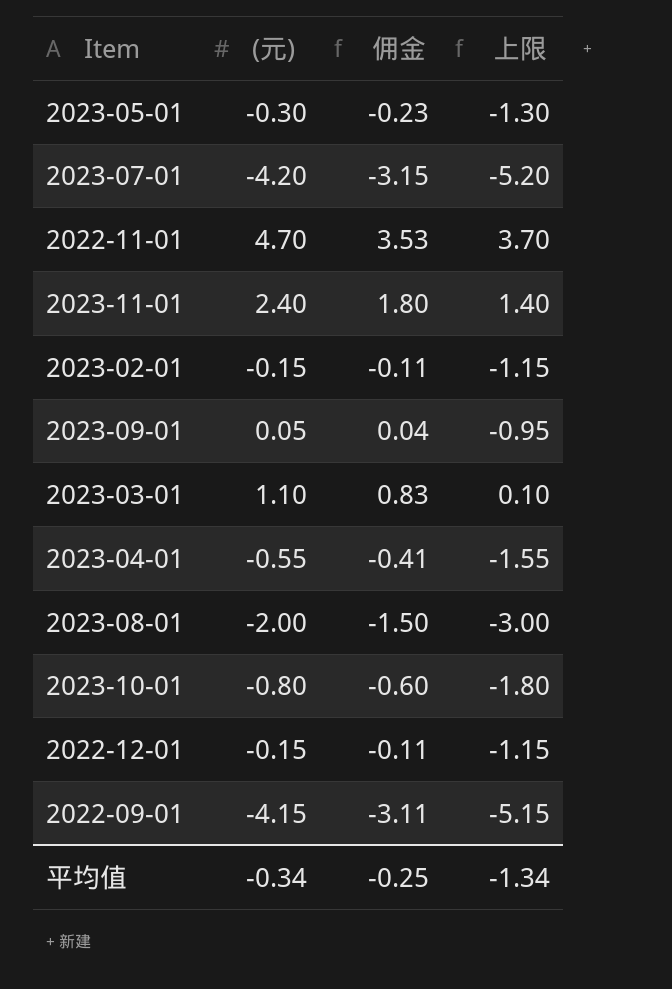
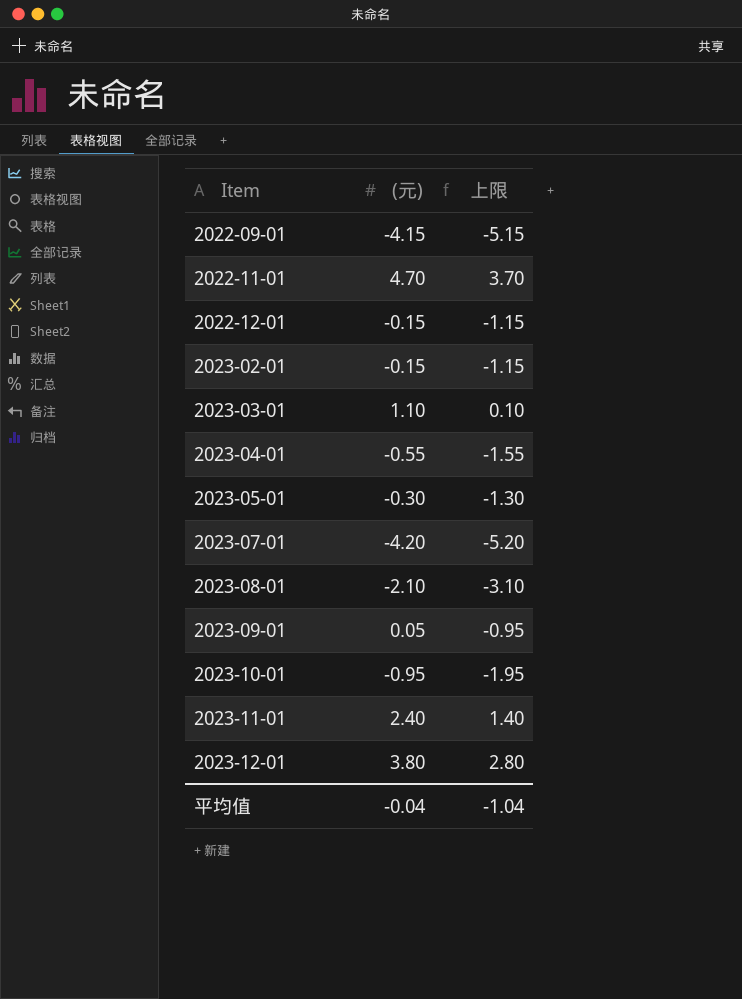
row order: none -> Item ascending
column 佣金 | formula: [(元)] * 0.75 -> none
2023-08-01 | (元): -2.00 -> -2.10
2023-08-01 | 上限: -3.00 -> -3.10
2023-10-01 | (元): -0.80 -> -0.95
2023-10-01 | 上限: -1.80 -> -1.95
row 2023-12-01: none -> 3.80 | 2.80
平均值 | (元): -0.34 -> -0.04
平均值 | 上限: -1.34 -> -1.04

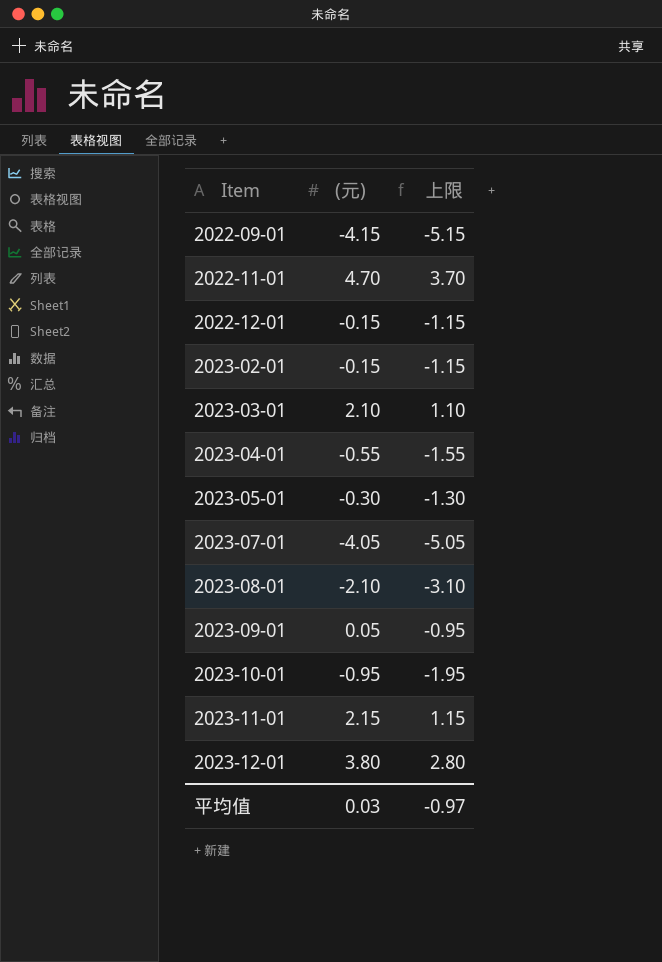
2023-03-01 | (元): 1.10 -> 2.10
2023-03-01 | 上限: 0.10 -> 1.10
2023-07-01 | (元): -4.20 -> -4.05
2023-07-01 | 上限: -5.20 -> -5.05
2023-11-01 | (元): 2.40 -> 2.15
2023-11-01 | 上限: 1.40 -> 1.15
平均值 | (元): -0.04 -> 0.03
平均值 | 上限: -1.04 -> -0.97

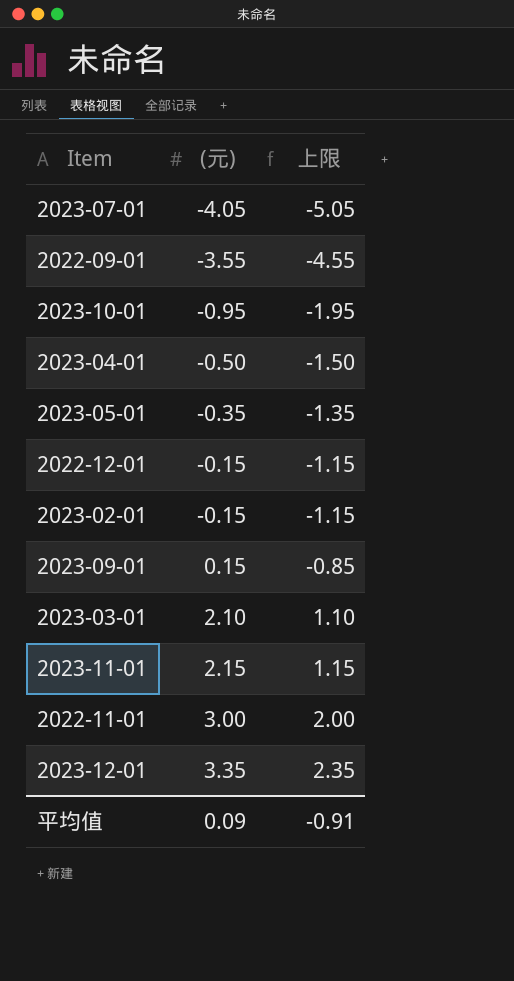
row order: Item ascending -> (元) ascending
row 2023-08-01: -2.10 | -3.10 -> none
2022-09-01 | (元): -4.15 -> -3.55
2022-09-01 | 上限: -5.15 -> -4.55
2023-04-01 | (元): -0.55 -> -0.50
2023-04-01 | 上限: -1.55 -> -1.50
2023-05-01 | (元): -0.30 -> -0.35
2023-05-01 | 上限: -1.30 -> -1.35
2023-09-01 | (元): 0.05 -> 0.15
2023-09-01 | 上限: -0.95 -> -0.85
2022-11-01 | (元): 4.70 -> 3.00
2022-11-01 | 上限: 3.70 -> 2.00
2023-12-01 | (元): 3.80 -> 3.35
2023-12-01 | 上限: 2.80 -> 2.35
平均值 | (元): 0.03 -> 0.09
平均值 | 上限: -0.97 -> -0.91

